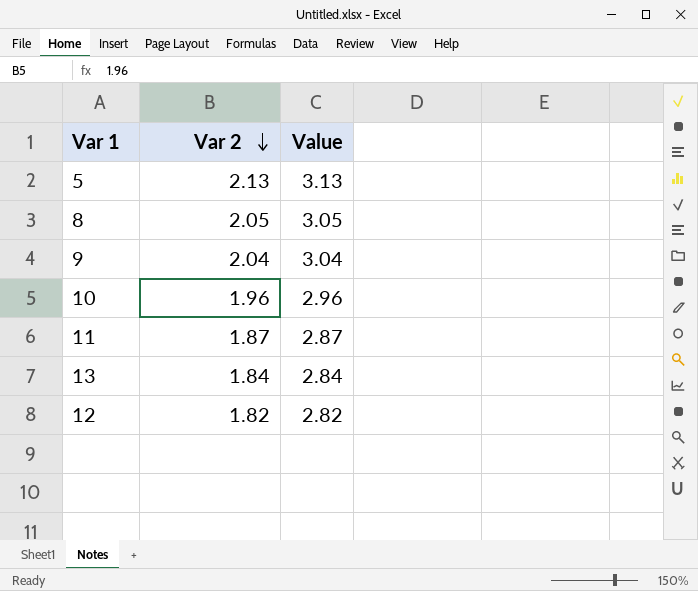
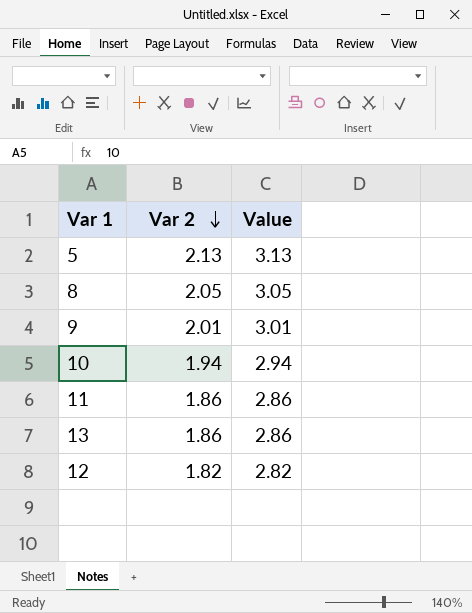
9 | Var 2: 2.04 -> 2.01
9 | Value: 3.04 -> 3.01
10 | Var 2: 1.96 -> 1.94
10 | Value: 2.96 -> 2.94
11 | Var 2: 1.87 -> 1.86
11 | Value: 2.87 -> 2.86
13 | Var 2: 1.84 -> 1.86
13 | Value: 2.84 -> 2.86

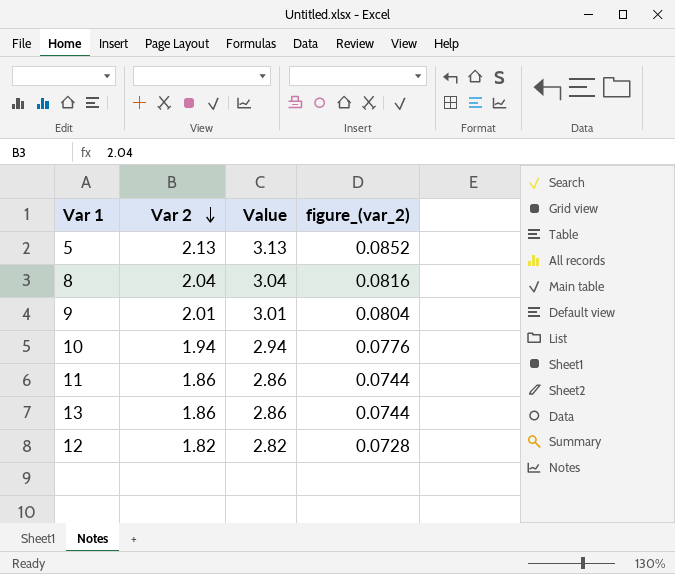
column figure_(var_2) | formula: none -> [Var 2] * 0.04
8 | Var 2: 2.05 -> 2.04
8 | Value: 3.05 -> 3.04

